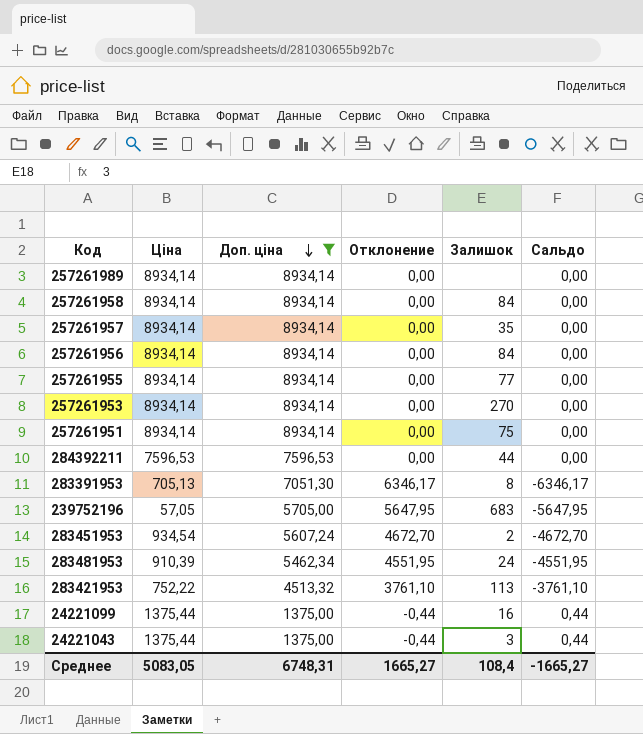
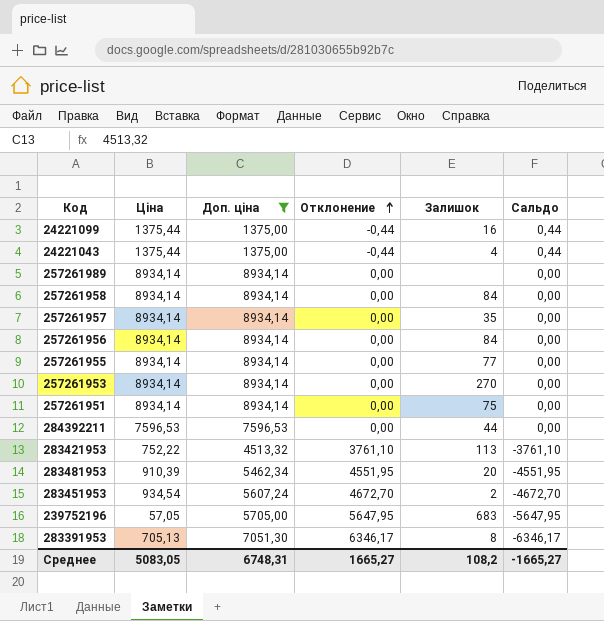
row order: Доп. ціна descending -> Отклонение ascending
24221043 | Залишок: 3 -> 4
283481953 | Залишок: 24 -> 20
Среднее | Залишок: 108,4 -> 108,2

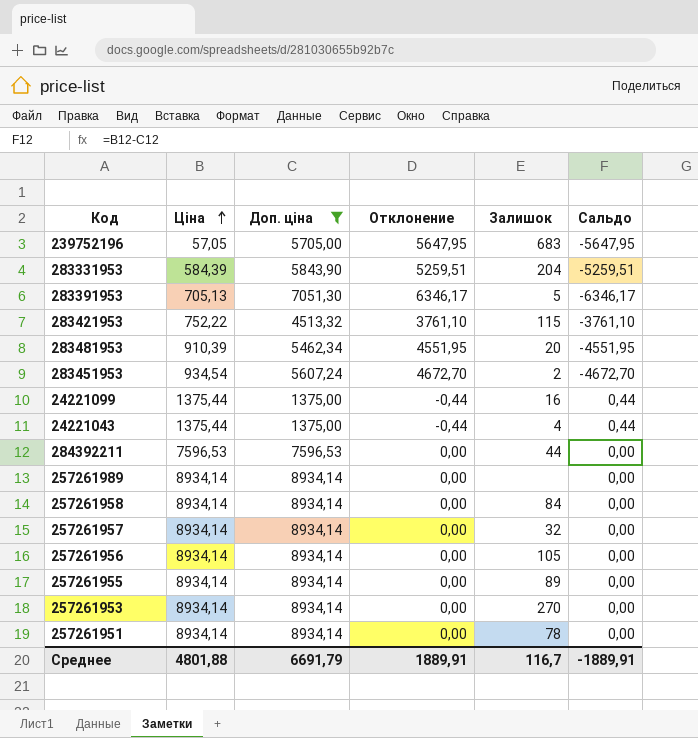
row order: Отклонение ascending -> Ціна ascending
row 283331953: none -> 584,39 | 5843,90 | 5259,51 | 204 | -5259,51
283391953 | Залишок: 8 -> 5
283421953 | Залишок: 113 -> 115
257261957 | Залишок: 35 -> 32
257261956 | Залишок: 84 -> 105
257261955 | Залишок: 77 -> 89
257261951 | Залишок: 75 -> 78
Среднее | Ціна: 5083,05 -> 4801,88
Среднее | Доп. ціна: 6748,31 -> 6691,79
Среднее | Отклонение: 1665,27 -> 1889,91
Среднее | Залишок: 108,2 -> 116,7
Среднее | Сальдо: -1665,27 -> -1889,91

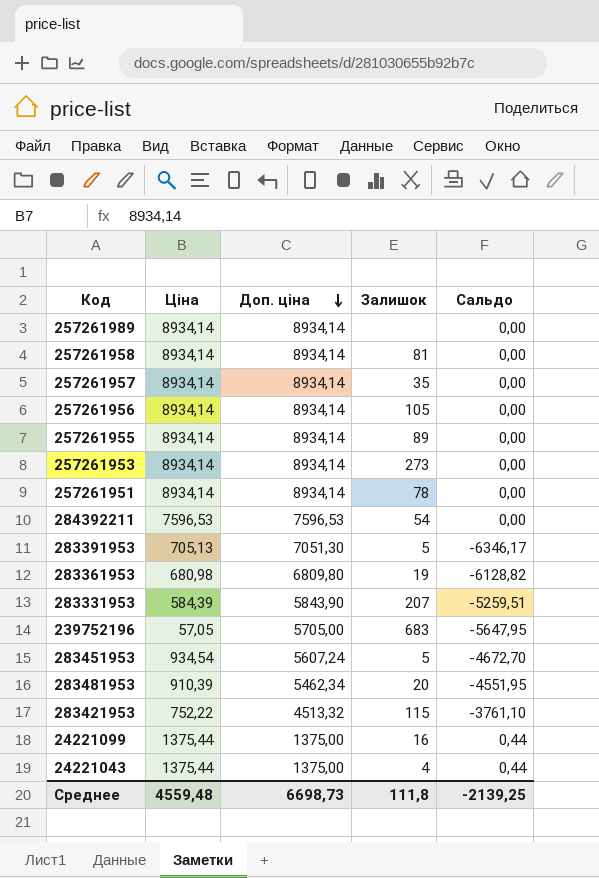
filter: Доп. ціна != 6809,80 -> none
row order: Ціна ascending -> Доп. ціна descending
column Отклонение | formula: [Доп. ціна] - [Ціна] -> none
257261958 | Залишок: 84 -> 81
257261957 | Залишок: 32 -> 35
257261953 | Залишок: 270 -> 273
284392211 | Залишок: 44 -> 54
283331953 | Залишок: 204 -> 207
283451953 | Залишок: 2 -> 5
Среднее | Ціна: 4801,88 -> 4559,48
Среднее | Доп. ціна: 6691,79 -> 6698,73
Среднее | Залишок: 116,7 -> 111,8
Среднее | Сальдо: -1889,91 -> -2139,25

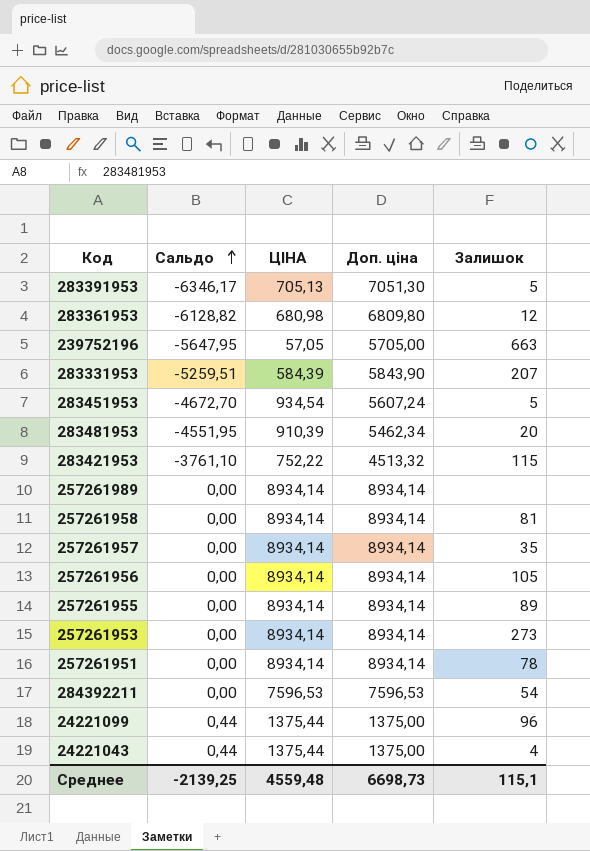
row order: Доп. ціна descending -> Сальдо ascending
column Сальдо | position: 5 -> 2
column name: Ціна -> ЦІНА
283361953 | Залишок: 19 -> 12
239752196 | Залишок: 683 -> 663
24221099 | Залишок: 16 -> 96
Среднее | Залишок: 111,8 -> 115,1

